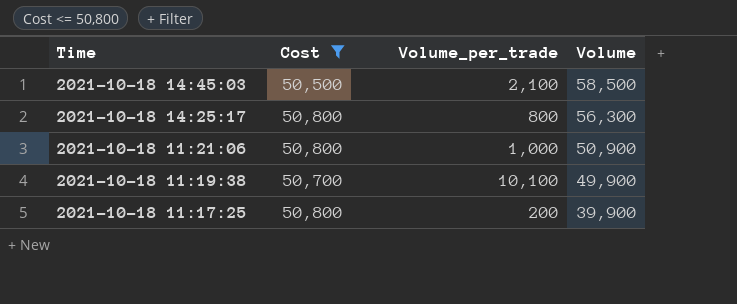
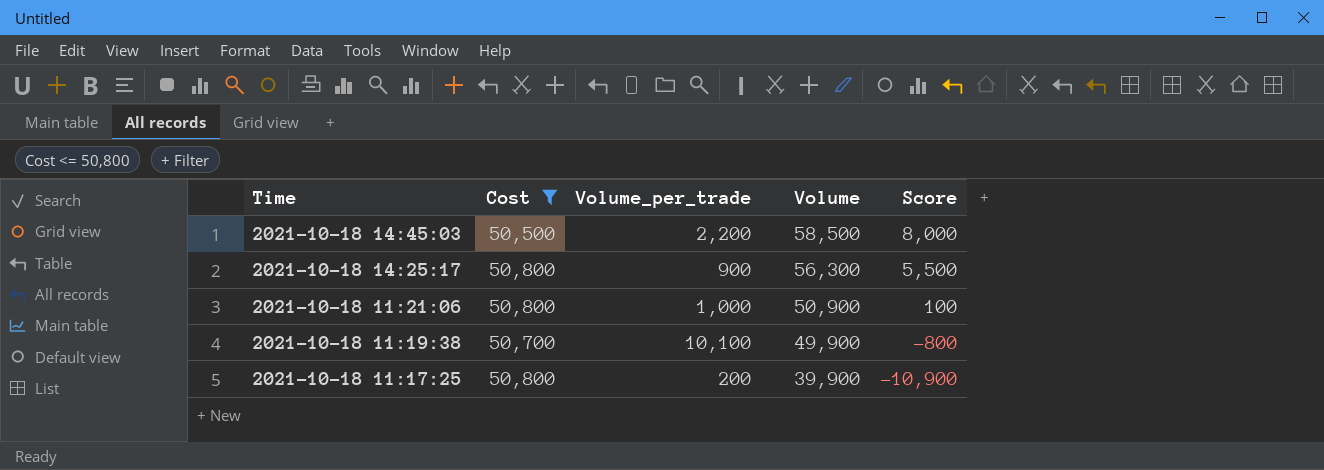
column Score | formula: none -> [Volume] - [Cost]
2021-10-18 14:45:03 | Volume_per_trade: 2,100 -> 2,200
2021-10-18 14:25:17 | Volume_per_trade: 800 -> 900

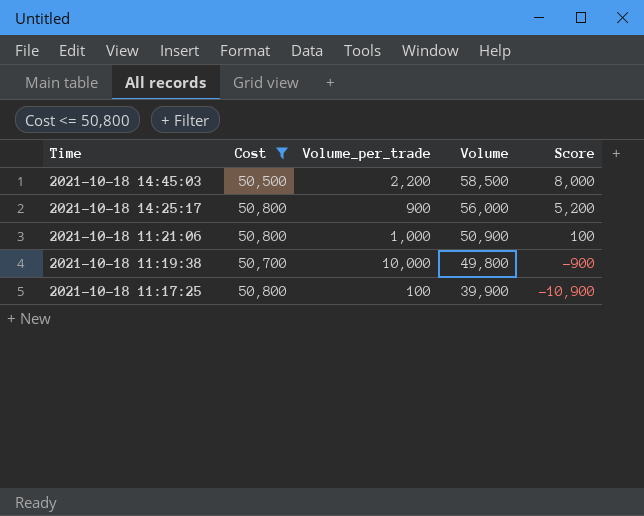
2021-10-18 14:25:17 | Volume: 56,300 -> 56,000
2021-10-18 14:25:17 | Score: 5,500 -> 5,200
2021-10-18 11:19:38 | Volume_per_trade: 10,100 -> 10,000
2021-10-18 11:19:38 | Volume: 49,900 -> 49,800
2021-10-18 11:19:38 | Score: -800 -> -900
2021-10-18 11:17:25 | Volume_per_trade: 200 -> 100

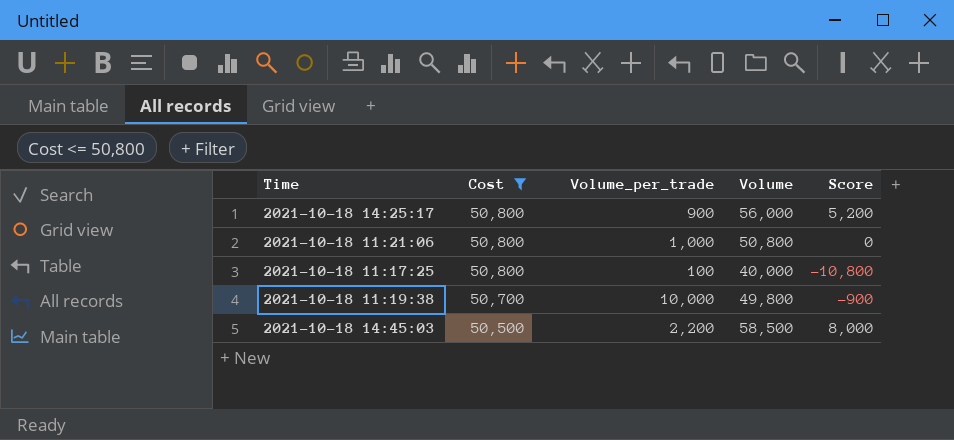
row order: Time descending -> Cost descending
2021-10-18 11:21:06 | Volume: 50,900 -> 50,800
2021-10-18 11:21:06 | Score: 100 -> 0
2021-10-18 11:17:25 | Volume: 39,900 -> 40,000
2021-10-18 11:17:25 | Score: -10,900 -> -10,800

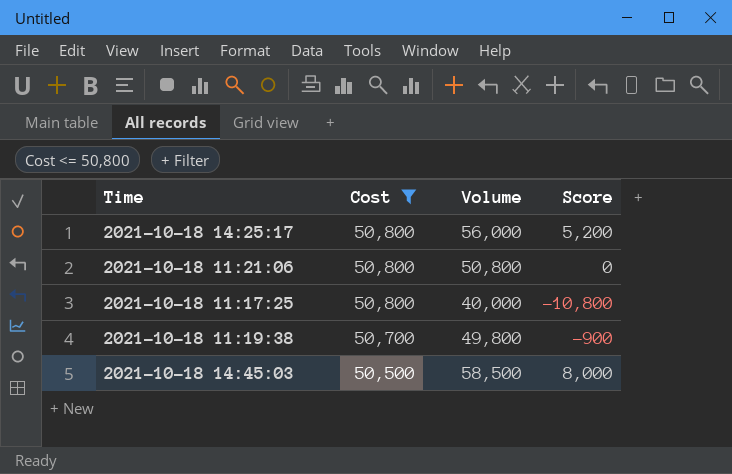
column Volume_per_trade | position: 3 -> none

